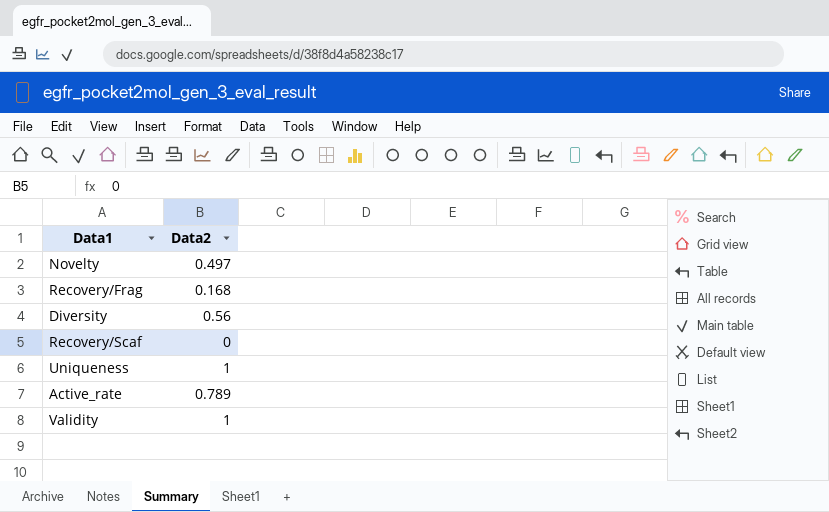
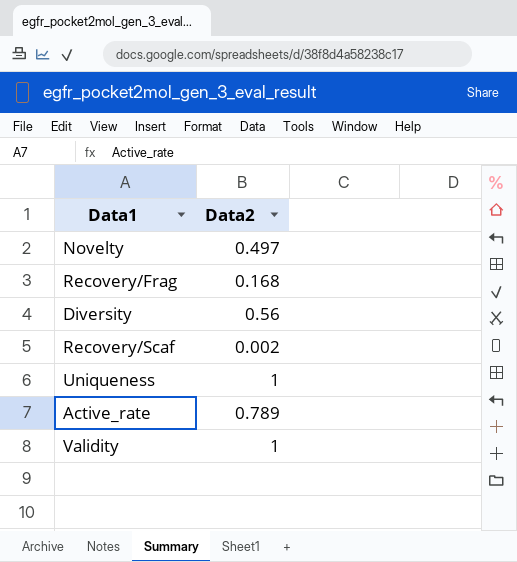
Recovery/Scaf | Data2: 0 -> 0.002

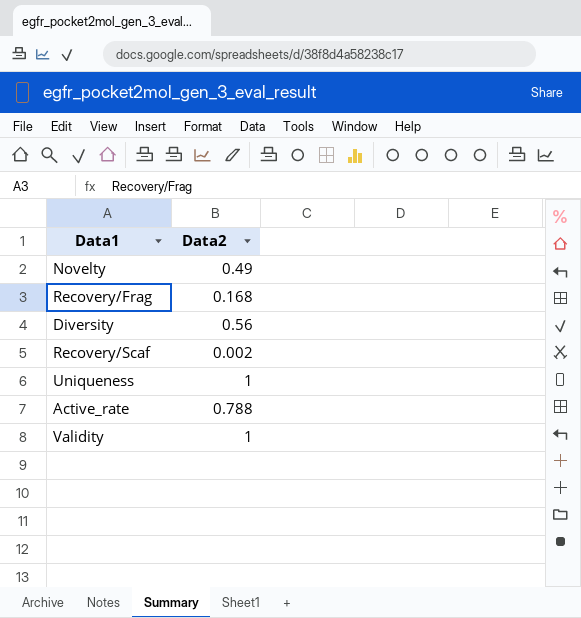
Novelty | Data2: 0.497 -> 0.49
Active_rate | Data2: 0.789 -> 0.788

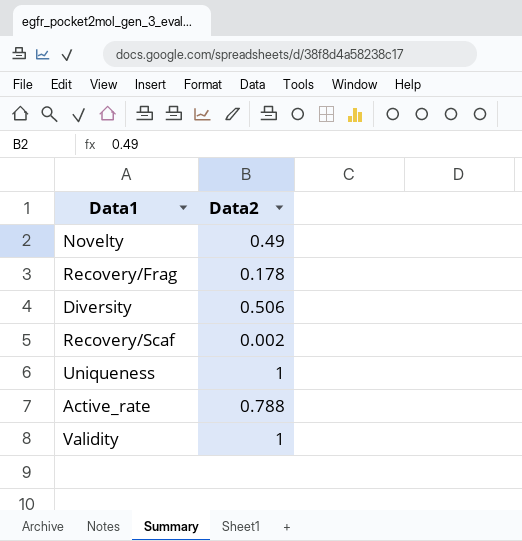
Recovery/Frag | Data2: 0.168 -> 0.178
Diversity | Data2: 0.56 -> 0.506

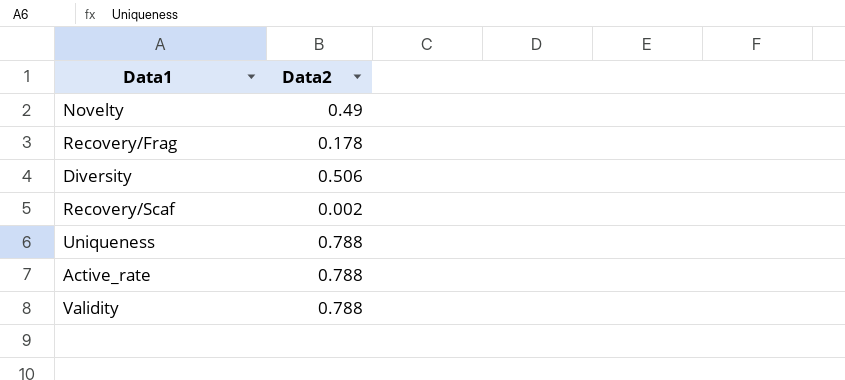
Uniqueness | Data2: 1 -> 0.788
Validity | Data2: 1 -> 0.788

